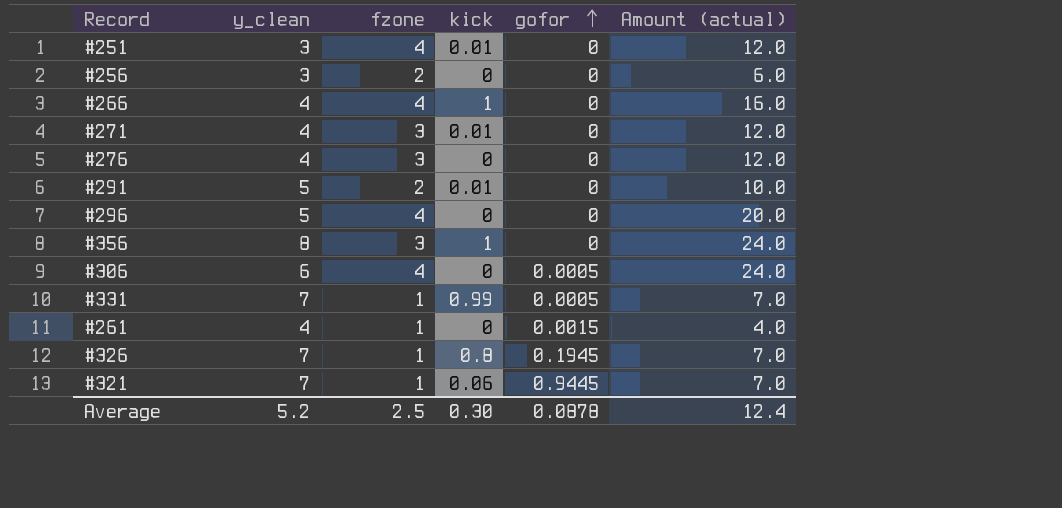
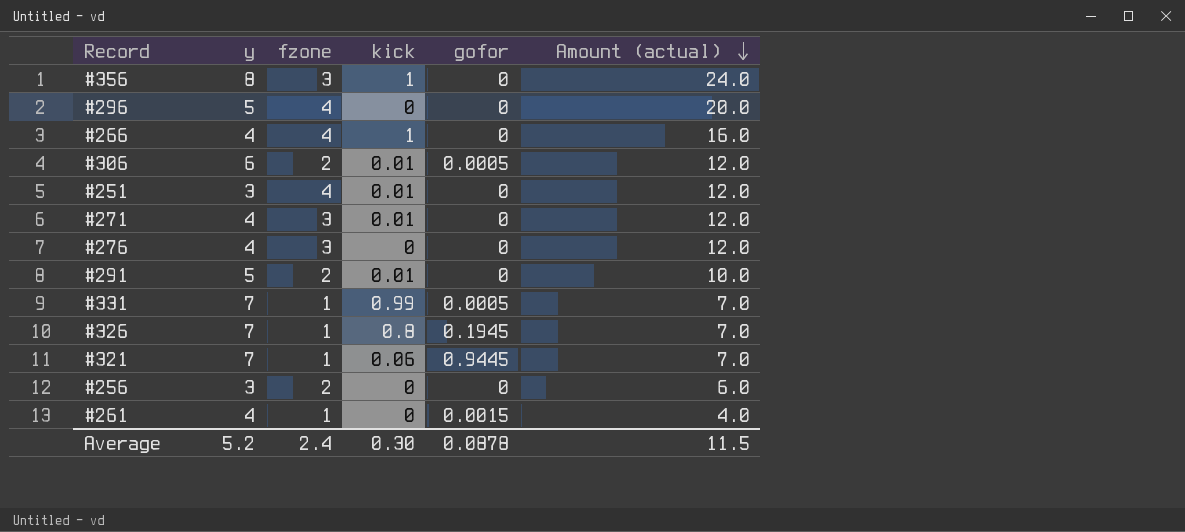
row order: gofor ascending -> Amount (actual) descending
column name: y_clean -> y
#306 | fzone: 4 -> 2
#306 | kick: 0 -> 0.01
#306 | Amount (actual): 24.0 -> 12.0
Average | fzone: 2.5 -> 2.4
Average | Amount (actual): 12.4 -> 11.5

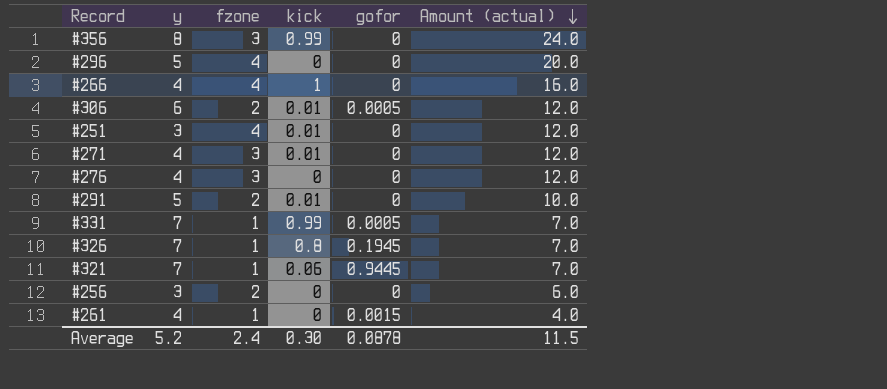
#356 | kick: 1 -> 0.99

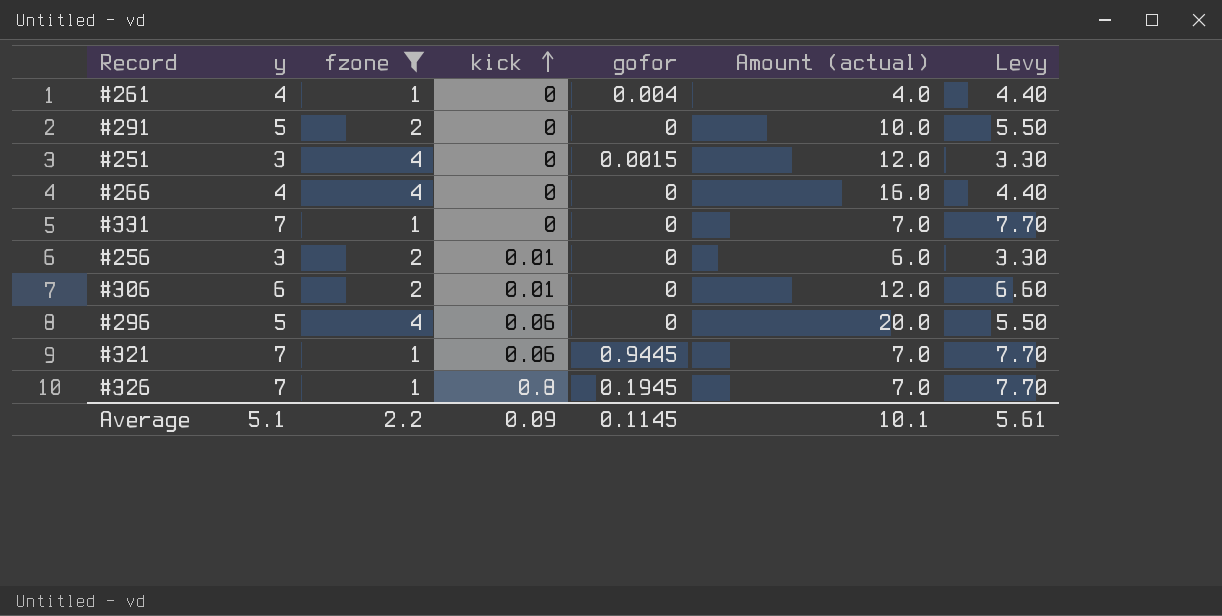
filter: none -> fzone != 3
row order: Amount (actual) descending -> kick ascending
column Levy | formula: none -> [y] * 1.1
#261 | gofor: 0.0015 -> 0.004
#291 | kick: 0.01 -> 0
#251 | kick: 0.01 -> 0
#251 | gofor: 0 -> 0.0015
#266 | kick: 1 -> 0
#331 | kick: 0.99 -> 0
#331 | gofor: 0.0005 -> 0
#256 | kick: 0 -> 0.01
#306 | gofor: 0.0005 -> 0
#296 | kick: 0 -> 0.06
Average | y: 5.2 -> 5.1
Average | fzone: 2.4 -> 2.2
Average | kick: 0.30 -> 0.09
Average | gofor: 0.0878 -> 0.1145
Average | Amount (actual): 11.5 -> 10.1

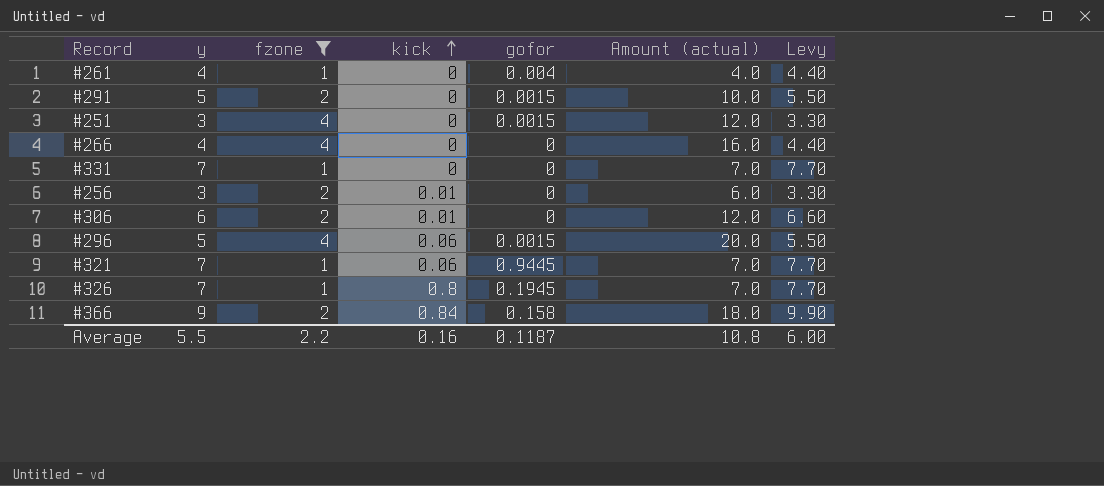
#291 | gofor: 0 -> 0.0015
#296 | gofor: 0 -> 0.0015
row #366: none -> 9 | 2 | 0.84 | 0.158 | 18.0 | 9.90
Average | y: 5.1 -> 5.5
Average | kick: 0.09 -> 0.16
Average | gofor: 0.1145 -> 0.1187
Average | Amount (actual): 10.1 -> 10.8
Average | Levy: 5.61 -> 6.00

